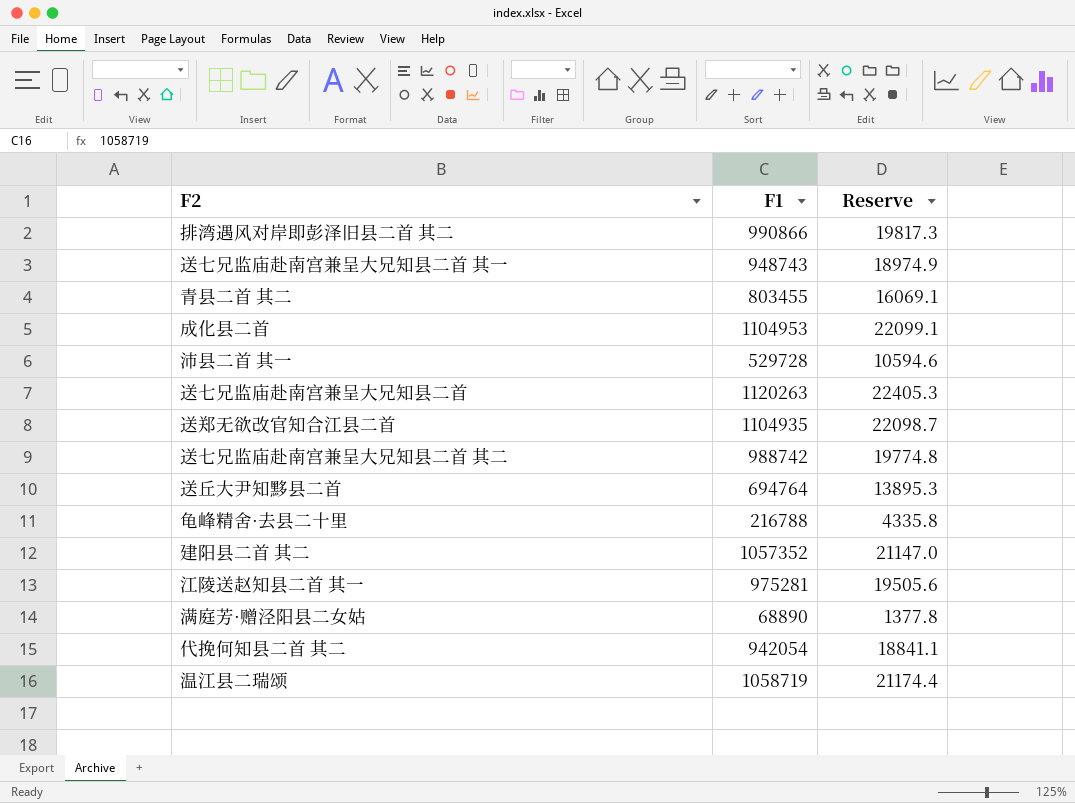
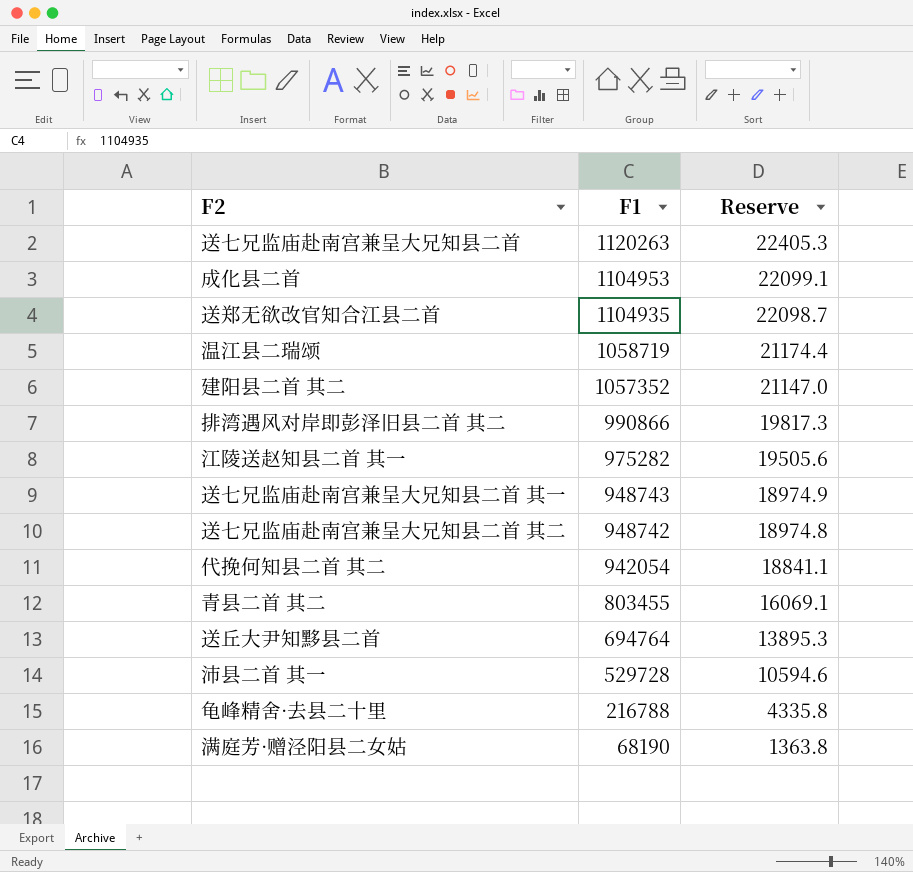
row order: none -> F1 descending
江陵送赵知县二首 其一 | F1: 975281 -> 975282
送七兄监庙赴南宫兼呈大兄知县二首 其二 | F1: 988742 -> 948742
送七兄监庙赴南宫兼呈大兄知县二首 其二 | Reserve: 19774.8 -> 18974.8
满庭芳·赠泾阳县二女姑 | F1: 68890 -> 68190
满庭芳·赠泾阳县二女姑 | Reserve: 1377.8 -> 1363.8

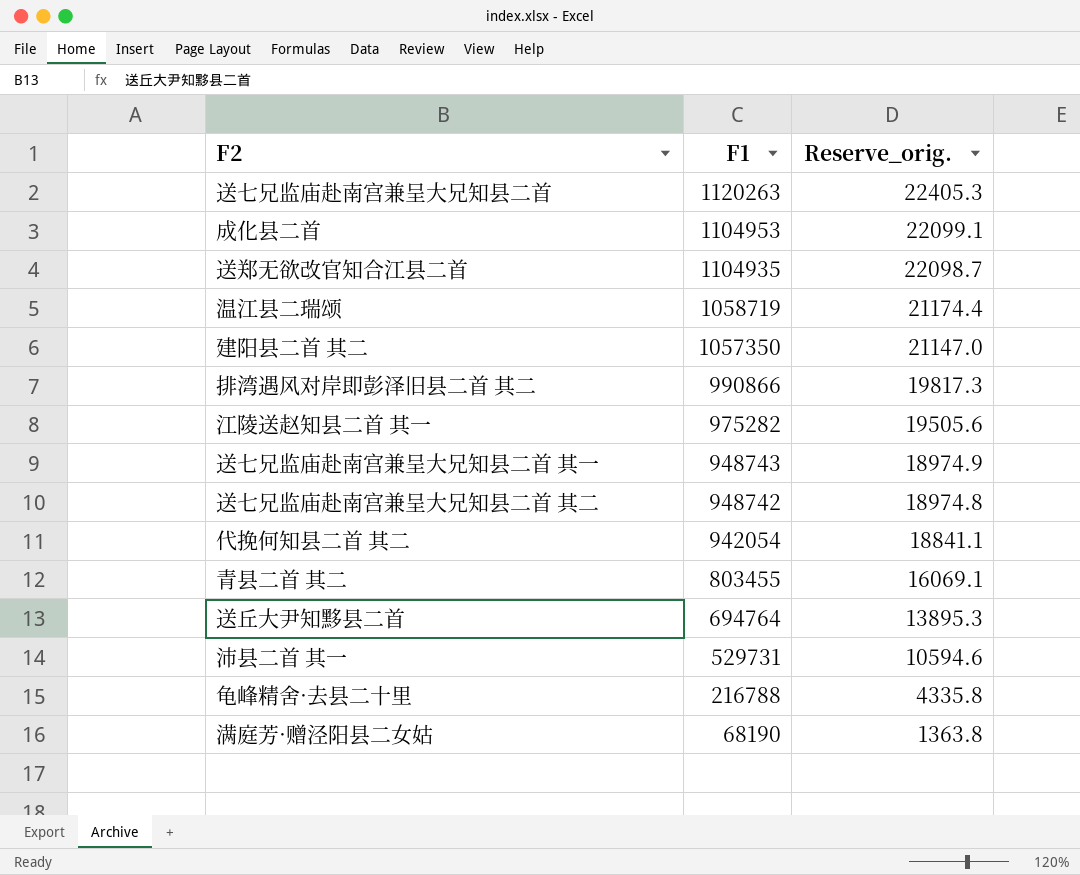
column name: Reserve -> Reserve_orig.
建阳县二首 其二 | F1: 1057352 -> 1057350
沛县二首 其一 | F1: 529728 -> 529731

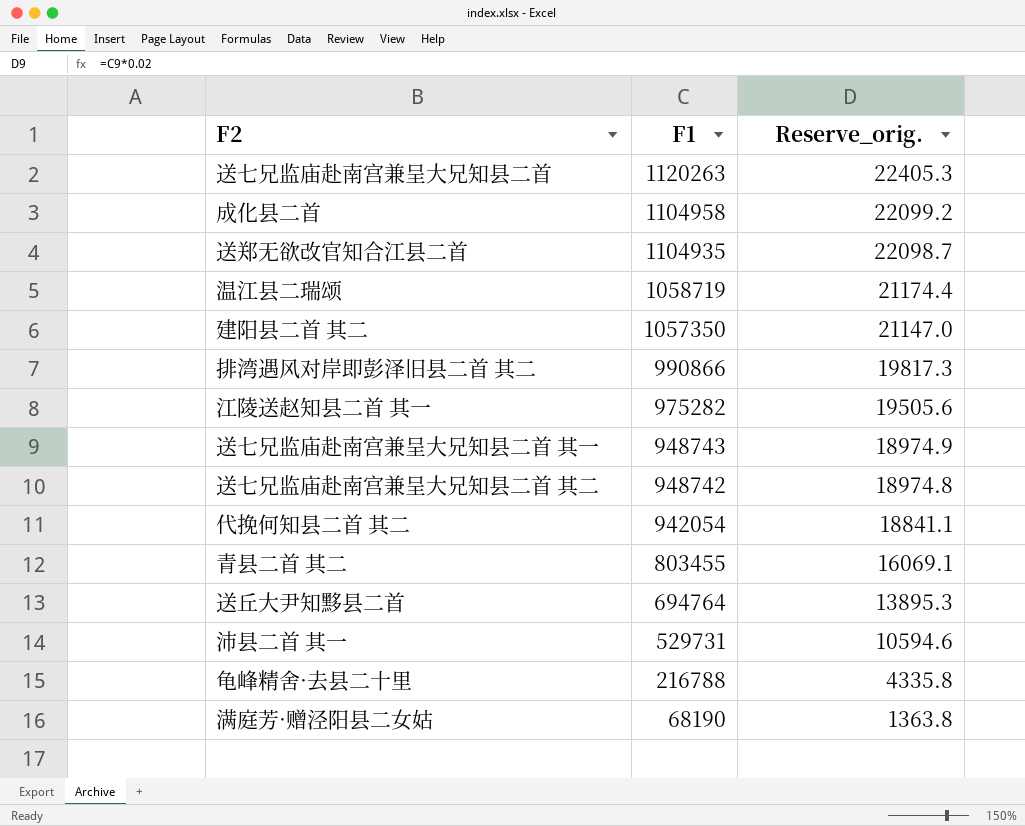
成化县二首 | F1: 1104953 -> 1104958
成化县二首 | Reserve_orig.: 22099.1 -> 22099.2

